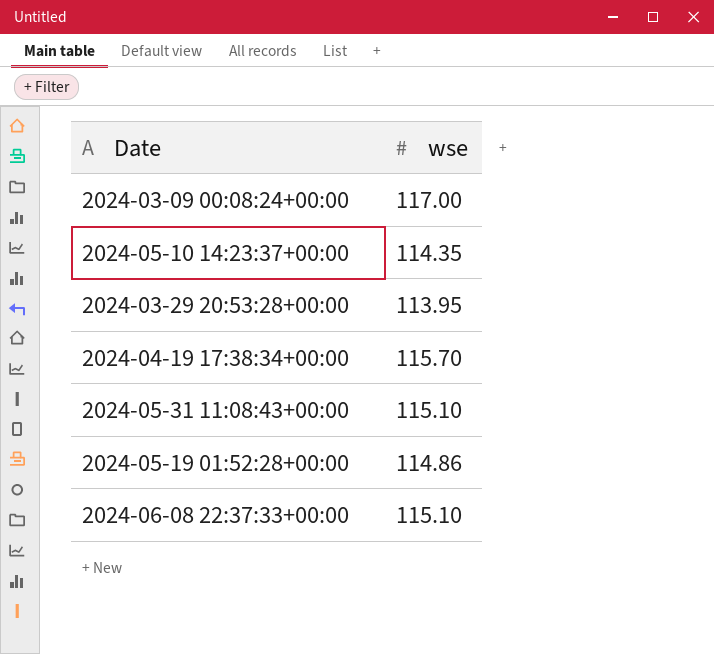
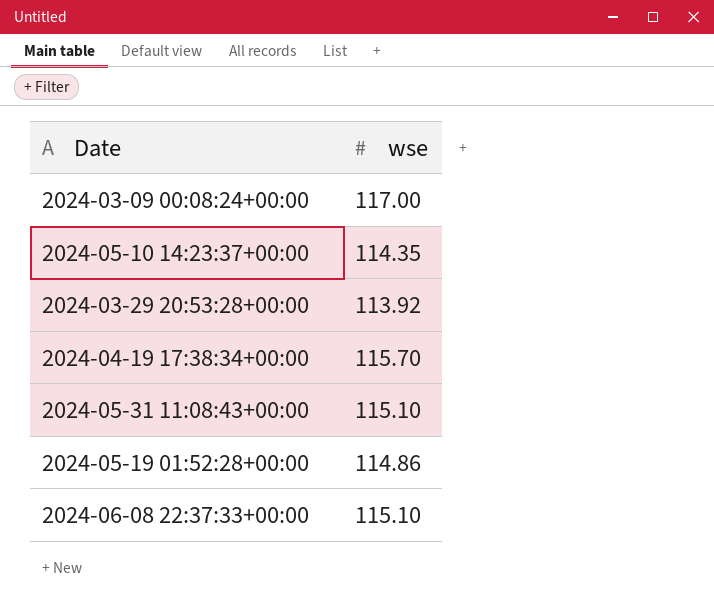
2024-03-29 20:53:28+00:00 | wse: 113.95 -> 113.92

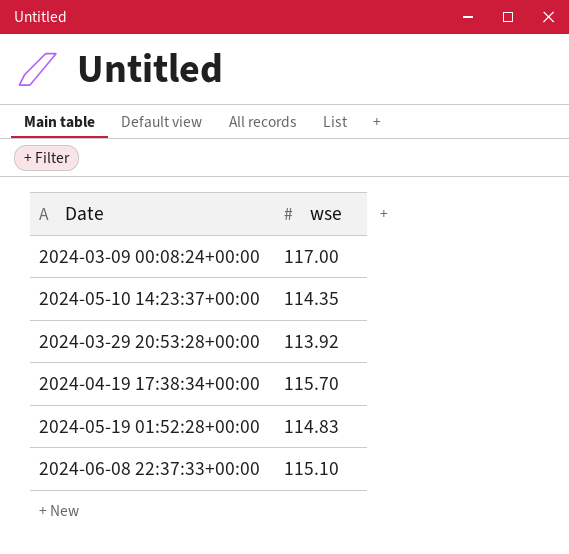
row 2024-05-31 11:08:43+00:00: 115.10 -> none
2024-05-19 01:52:28+00:00 | wse: 114.86 -> 114.83

